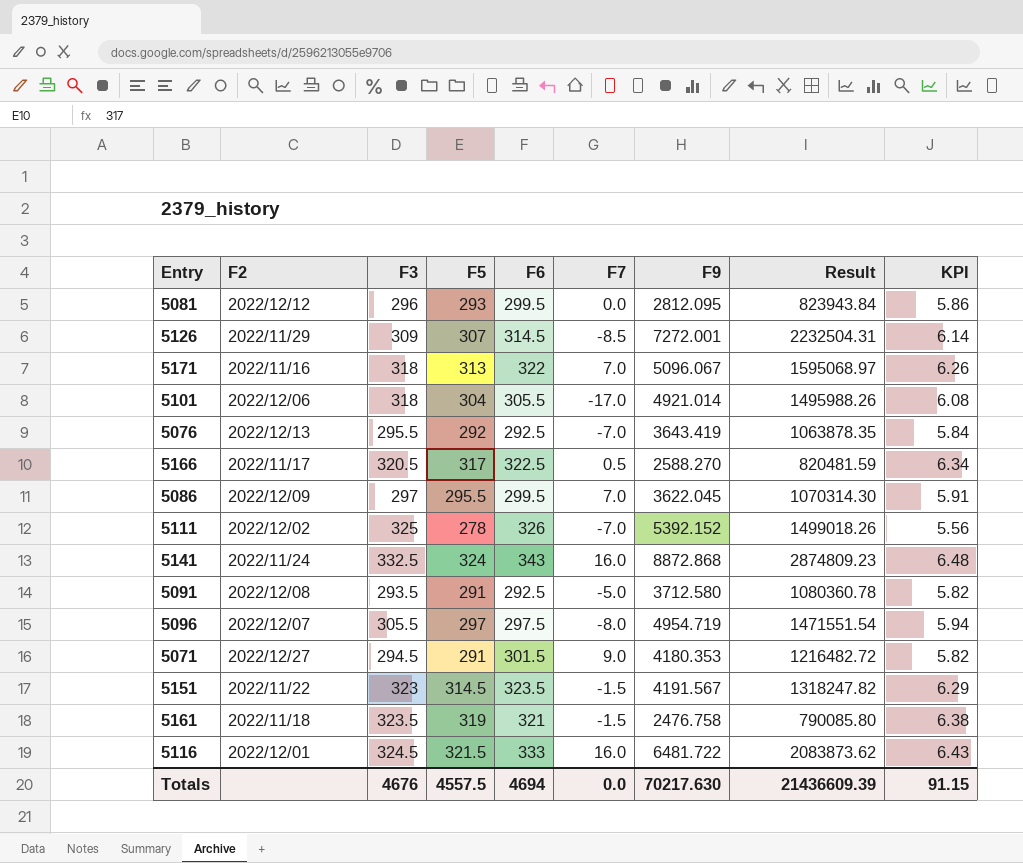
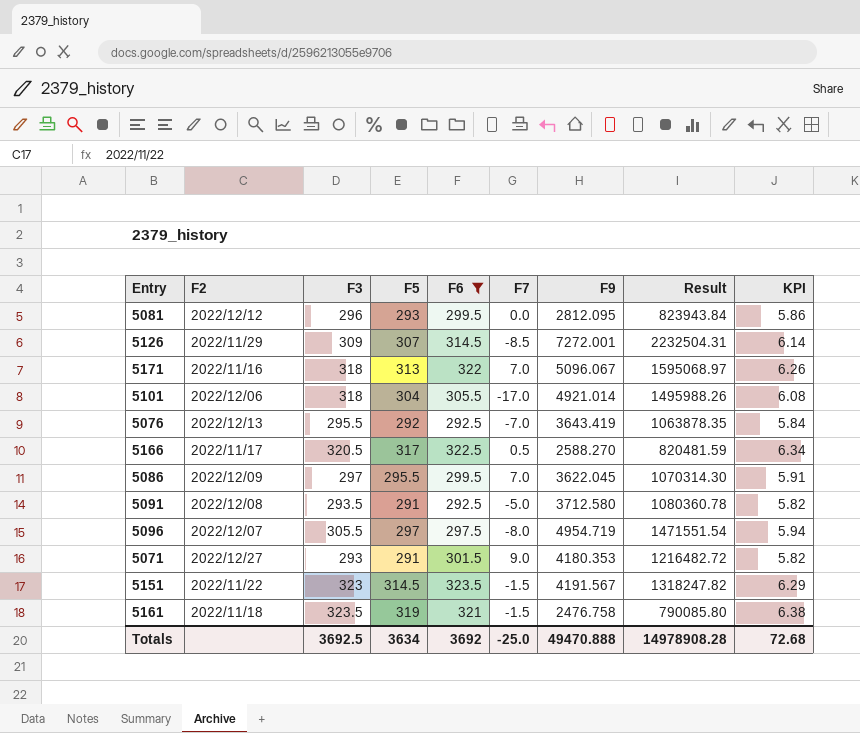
filter: none -> F6 <= 323.5
5071 | F3: 294.5 -> 293
Totals | F3: 4676 -> 3692.5
Totals | F5: 4557.5 -> 3634
Totals | F6: 4694 -> 3692
Totals | F7: 0.0 -> -25.0
Totals | F9: 70217.630 -> 49470.888
Totals | Result: 21436609.39 -> 14978908.28
Totals | KPI: 91.15 -> 72.68

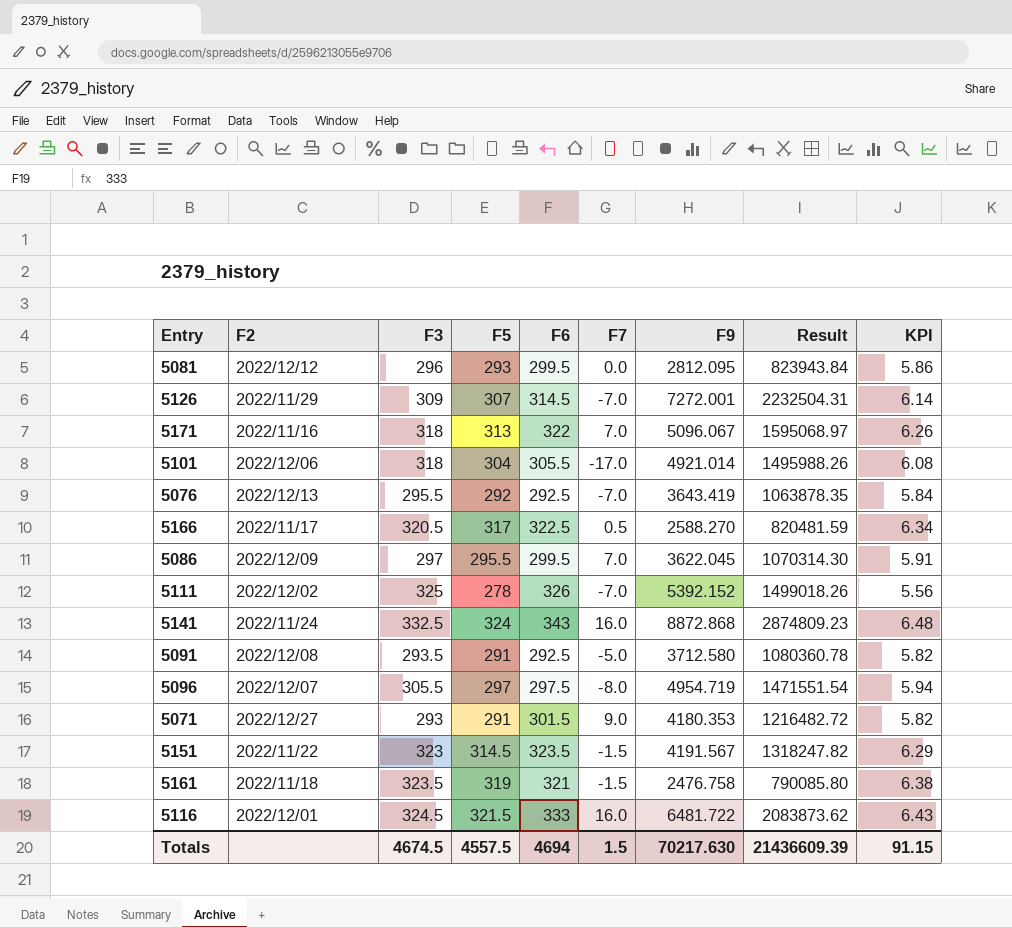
filter: F6 <= 323.5 -> none
5126 | F7: -8.5 -> -7.0
Totals | F3: 3692.5 -> 4674.5
Totals | F5: 3634 -> 4557.5
Totals | F6: 3692 -> 4694
Totals | F7: -25.0 -> 1.5
Totals | F9: 49470.888 -> 70217.630
Totals | Result: 14978908.28 -> 21436609.39
Totals | KPI: 72.68 -> 91.15

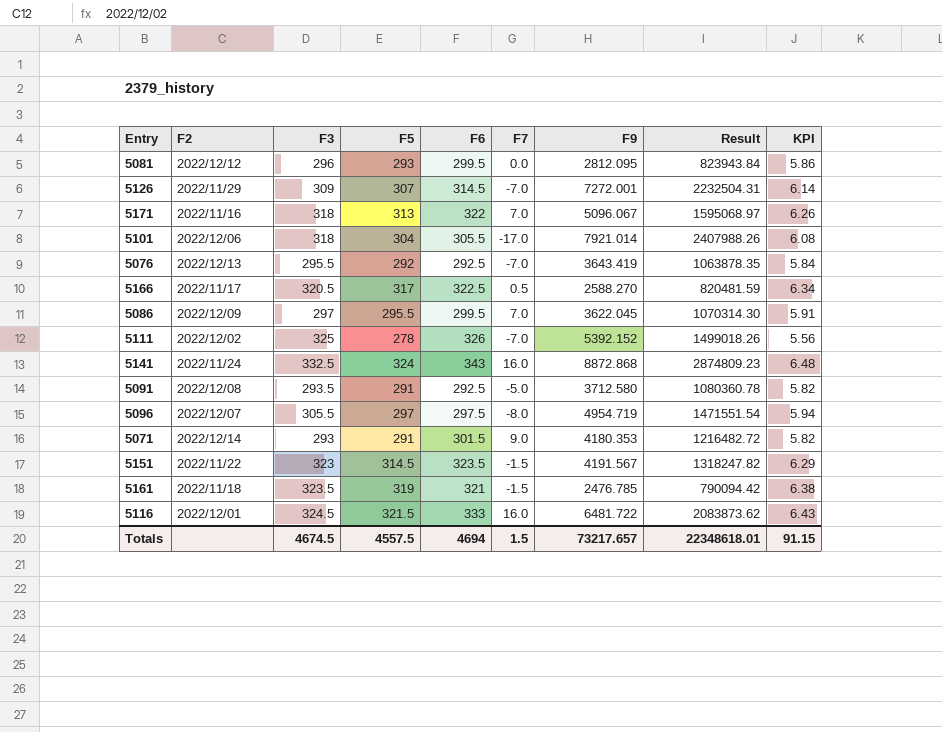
5101 | F9: 4921.014 -> 7921.014
5101 | Result: 1495988.26 -> 2407988.26
5071 | F2: 2022/12/27 -> 2022/12/14
5161 | F9: 2476.758 -> 2476.785
5161 | Result: 790085.80 -> 790094.42
Totals | F9: 70217.630 -> 73217.657
Totals | Result: 21436609.39 -> 22348618.01

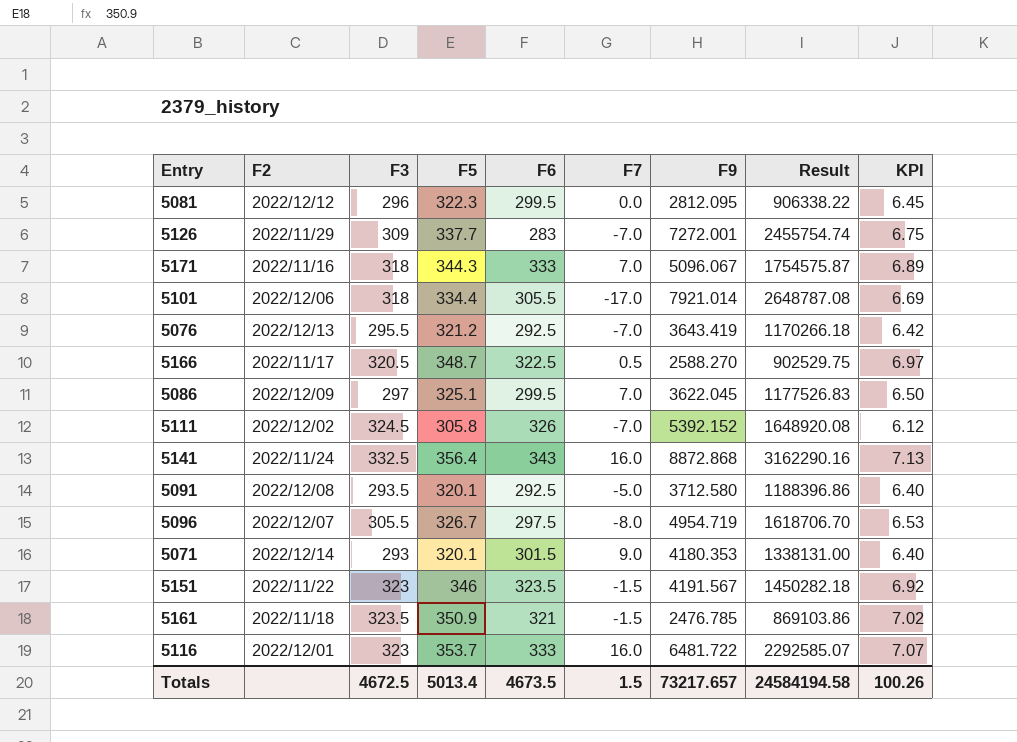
5081 | F5: 293 -> 322.3
5081 | Result: 823943.84 -> 906338.22
5081 | KPI: 5.86 -> 6.45
5126 | F5: 307 -> 337.7
5126 | F6: 314.5 -> 283
5126 | Result: 2232504.31 -> 2455754.74
5126 | KPI: 6.14 -> 6.75
5171 | F5: 313 -> 344.3
5171 | F6: 322 -> 333
5171 | Result: 1595068.97 -> 1754575.87
5171 | KPI: 6.26 -> 6.89
5101 | F5: 304 -> 334.4
5101 | Result: 2407988.26 -> 2648787.08
5101 | KPI: 6.08 -> 6.69
5076 | F5: 292 -> 321.2
5076 | Result: 1063878.35 -> 1170266.18
5076 | KPI: 5.84 -> 6.42
5166 | F5: 317 -> 348.7
5166 | Result: 820481.59 -> 902529.75
5166 | KPI: 6.34 -> 6.97
5086 | F5: 295.5 -> 325.1
5086 | Result: 1070314.30 -> 1177526.83
5086 | KPI: 5.91 -> 6.50
5111 | F3: 325 -> 324.5
5111 | F5: 278 -> 305.8
5111 | Result: 1499018.26 -> 1648920.08
5111 | KPI: 5.56 -> 6.12
5141 | F5: 324 -> 356.4
5141 | Result: 2874809.23 -> 3162290.16
5141 | KPI: 6.48 -> 7.13
5091 | F5: 291 -> 320.1
5091 | Result: 1080360.78 -> 1188396.86
5091 | KPI: 5.82 -> 6.40
5096 | F5: 297 -> 326.7
5096 | Result: 1471551.54 -> 1618706.70
5096 | KPI: 5.94 -> 6.53
5071 | F5: 291 -> 320.1
5071 | Result: 1216482.72 -> 1338131.00
5071 | KPI: 5.82 -> 6.40
5151 | F5: 314.5 -> 346
5151 | Result: 1318247.82 -> 1450282.18
5151 | KPI: 6.29 -> 6.92
5161 | F5: 319 -> 350.9
5161 | Result: 790094.42 -> 869103.86
5161 | KPI: 6.38 -> 7.02
5116 | F3: 324.5 -> 323
5116 | F5: 321.5 -> 353.7
5116 | Result: 2083873.62 -> 2292585.07
5116 | KPI: 6.43 -> 7.07
Totals | F3: 4674.5 -> 4672.5
Totals | F5: 4557.5 -> 5013.4
Totals | F6: 4694 -> 4673.5
Totals | Result: 22348618.01 -> 24584194.58
Totals | KPI: 91.15 -> 100.26

